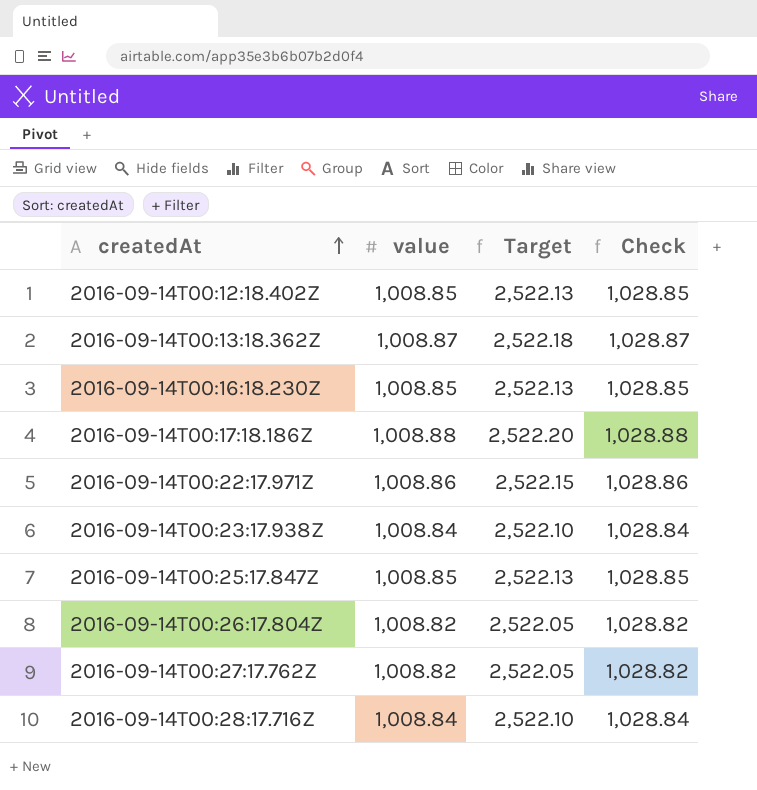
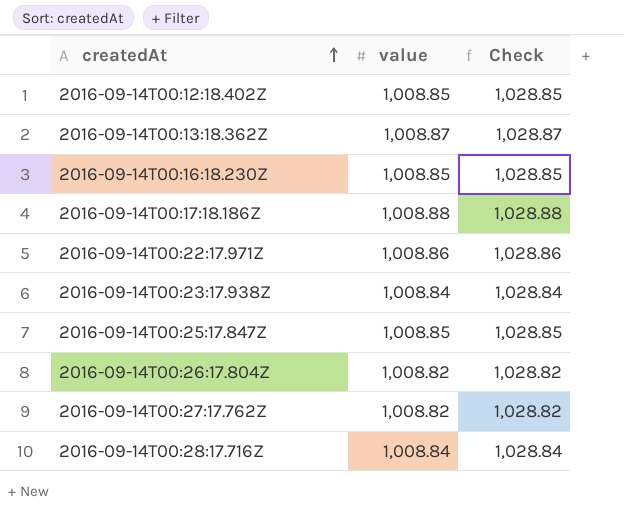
column Target | formula: [value] * 2.5 -> none

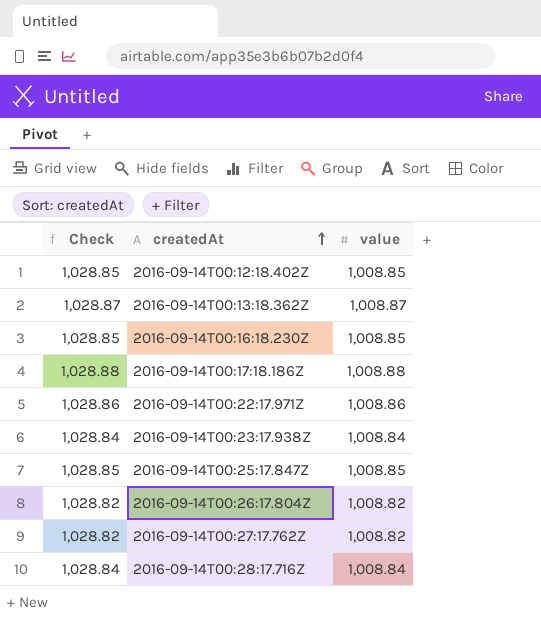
column Check | position: 3 -> 1

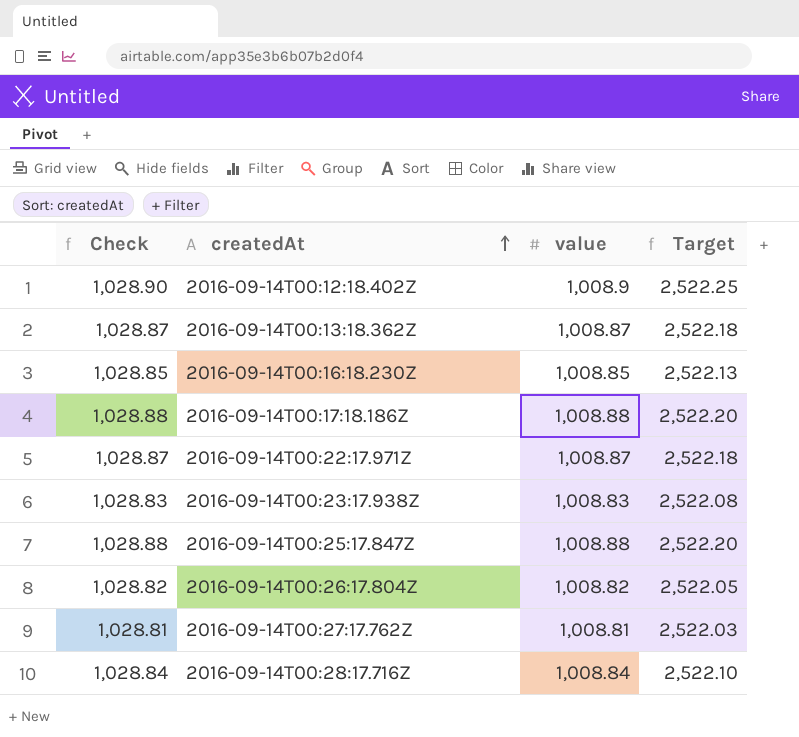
column Target | formula: none -> [value] * 2.5
2016-09-14T00:12:18.402Z | Check: 1,028.85 -> 1,028.90
2016-09-14T00:12:18.402Z | value: 1,008.85 -> 1,008.9
2016-09-14T00:22:17.971Z | Check: 1,028.86 -> 1,028.87
2016-09-14T00:22:17.971Z | value: 1,008.86 -> 1,008.87
2016-09-14T00:23:17.938Z | Check: 1,028.84 -> 1,028.83
2016-09-14T00:23:17.938Z | value: 1,008.84 -> 1,008.83
2016-09-14T00:25:17.847Z | Check: 1,028.85 -> 1,028.88
2016-09-14T00:25:17.847Z | value: 1,008.85 -> 1,008.88
2016-09-14T00:27:17.762Z | Check: 1,028.82 -> 1,028.81
2016-09-14T00:27:17.762Z | value: 1,008.82 -> 1,008.81

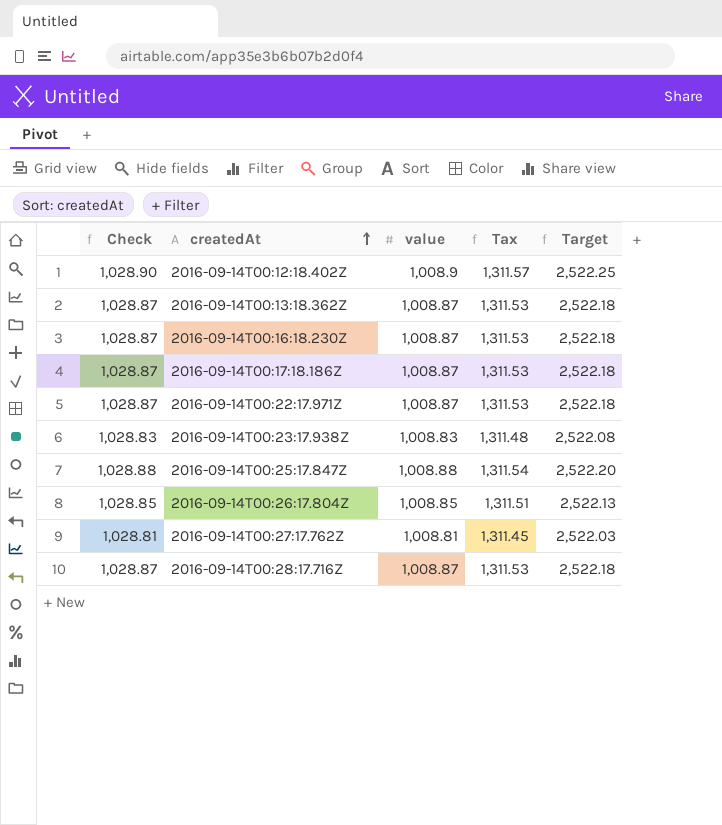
column Tax | formula: none -> [value] * 1.3
2016-09-14T00:16:18.230Z | Check: 1,028.85 -> 1,028.87
2016-09-14T00:16:18.230Z | value: 1,008.85 -> 1,008.87
2016-09-14T00:16:18.230Z | Target: 2,522.13 -> 2,522.18
2016-09-14T00:17:18.186Z | Check: 1,028.88 -> 1,028.87
2016-09-14T00:17:18.186Z | value: 1,008.88 -> 1,008.87
2016-09-14T00:17:18.186Z | Target: 2,522.20 -> 2,522.18
2016-09-14T00:26:17.804Z | Check: 1,028.82 -> 1,028.85
2016-09-14T00:26:17.804Z | value: 1,008.82 -> 1,008.85
2016-09-14T00:26:17.804Z | Target: 2,522.05 -> 2,522.13
2016-09-14T00:28:17.716Z | Check: 1,028.84 -> 1,028.87
2016-09-14T00:28:17.716Z | value: 1,008.84 -> 1,008.87
2016-09-14T00:28:17.716Z | Target: 2,522.10 -> 2,522.18

